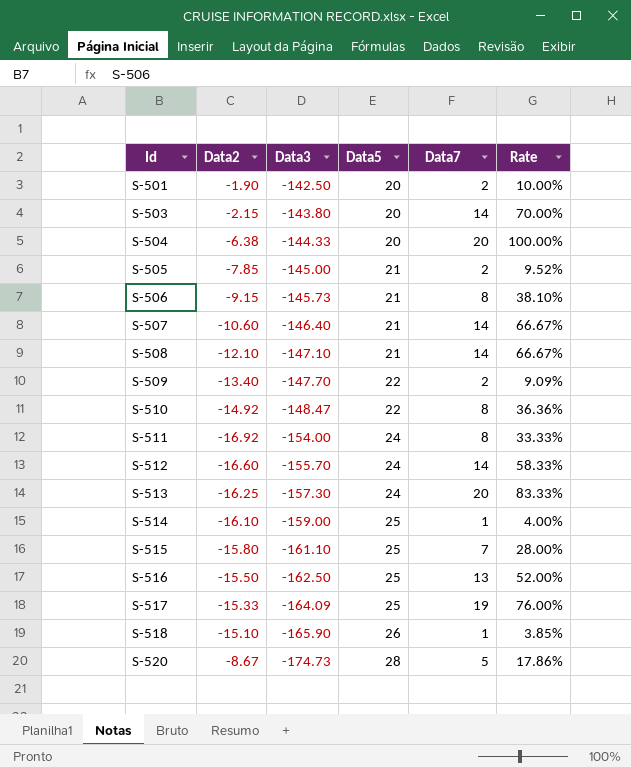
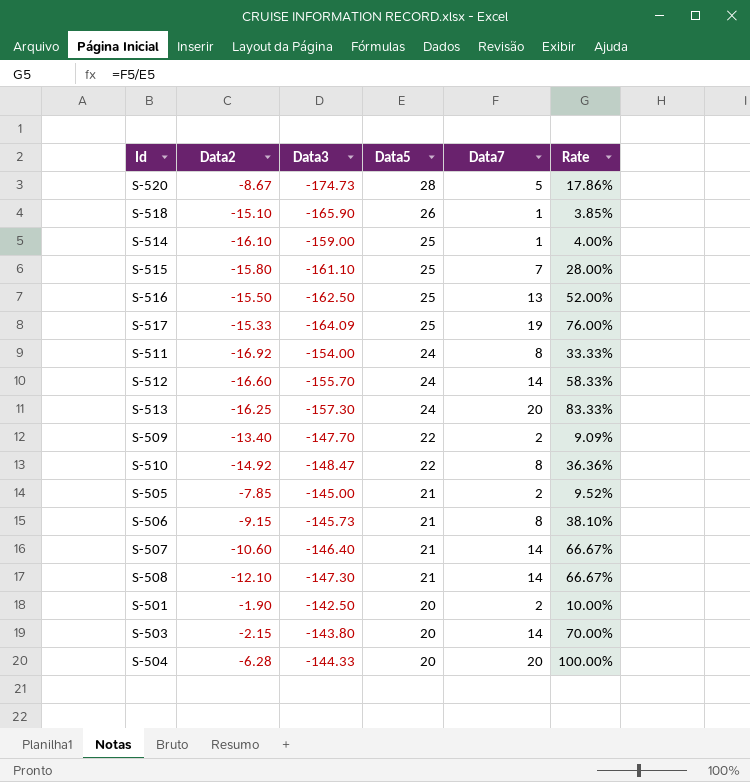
row order: Id ascending -> Data5 descending
S-508 | Data3: -147.10 -> -147.30
S-504 | Data2: -6.38 -> -6.28

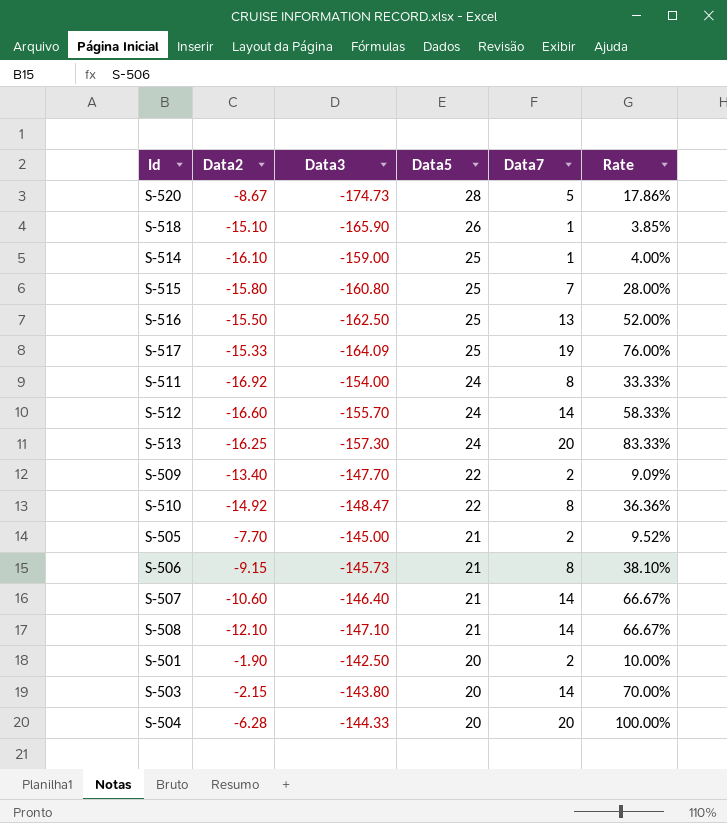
S-515 | Data3: -161.10 -> -160.80
S-505 | Data2: -7.85 -> -7.70
S-508 | Data3: -147.30 -> -147.10

